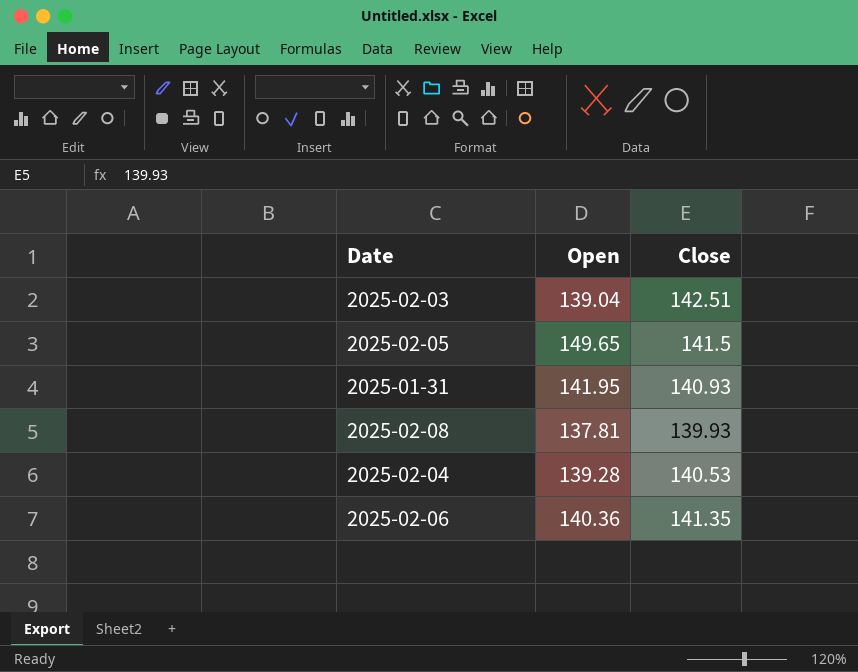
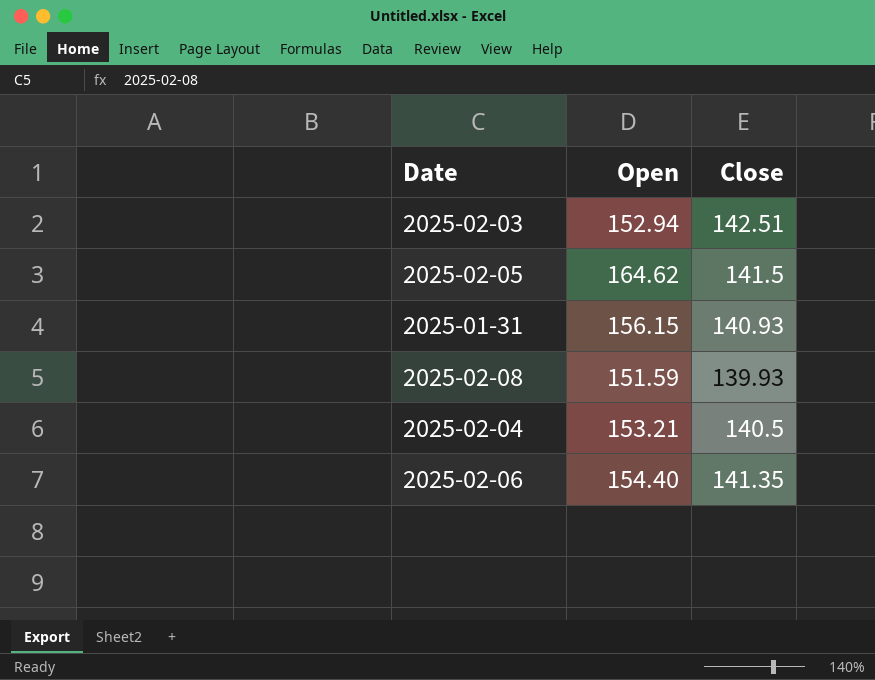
2025-02-03 | Open: 139.04 -> 152.94
2025-02-05 | Open: 149.65 -> 164.62
2025-01-31 | Open: 141.95 -> 156.15
2025-02-08 | Open: 137.81 -> 151.59
2025-02-04 | Open: 139.28 -> 153.21
2025-02-04 | Close: 140.53 -> 140.5
2025-02-06 | Open: 140.36 -> 154.40

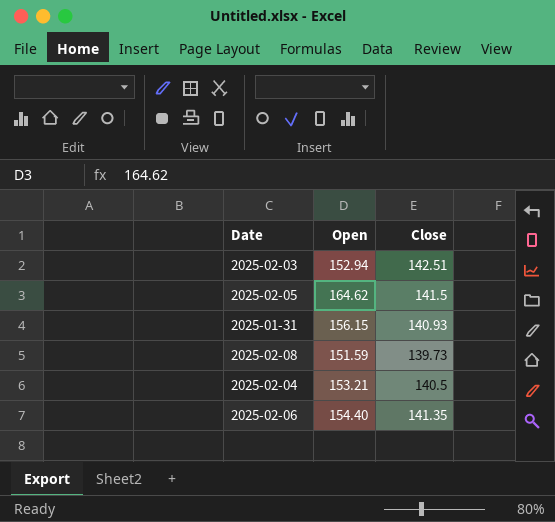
2025-02-08 | Close: 139.93 -> 139.73

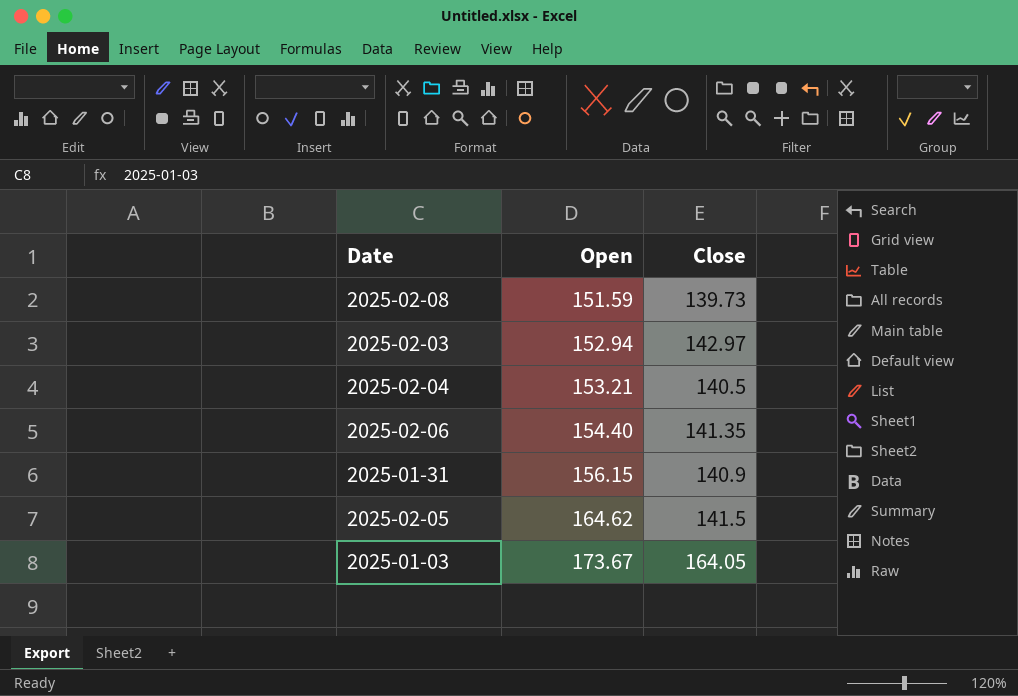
row order: none -> Open ascending
2025-02-03 | Close: 142.51 -> 142.97
2025-01-31 | Close: 140.93 -> 140.9
row 2025-01-03: none -> 173.67 | 164.05

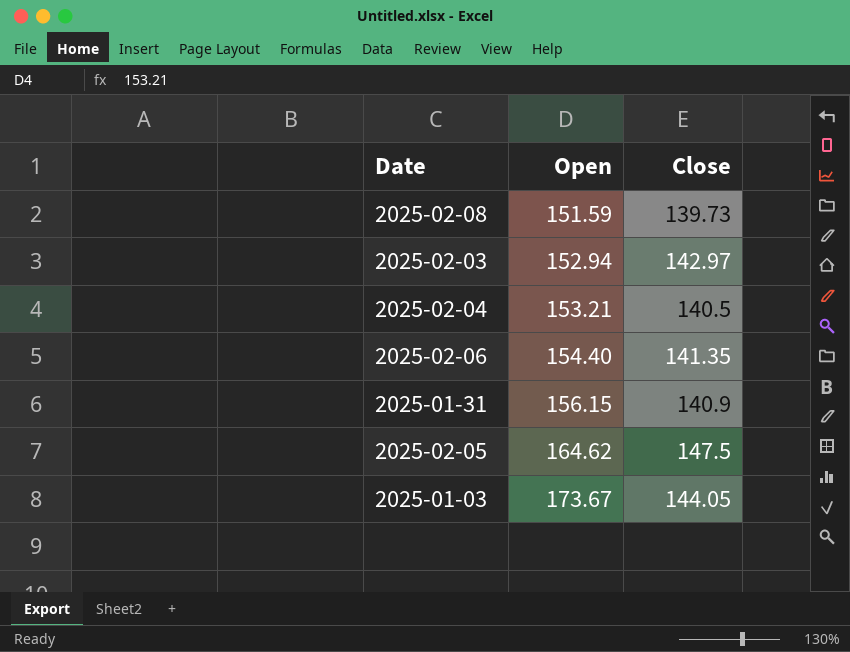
2025-02-05 | Close: 141.5 -> 147.5
2025-01-03 | Close: 164.05 -> 144.05

